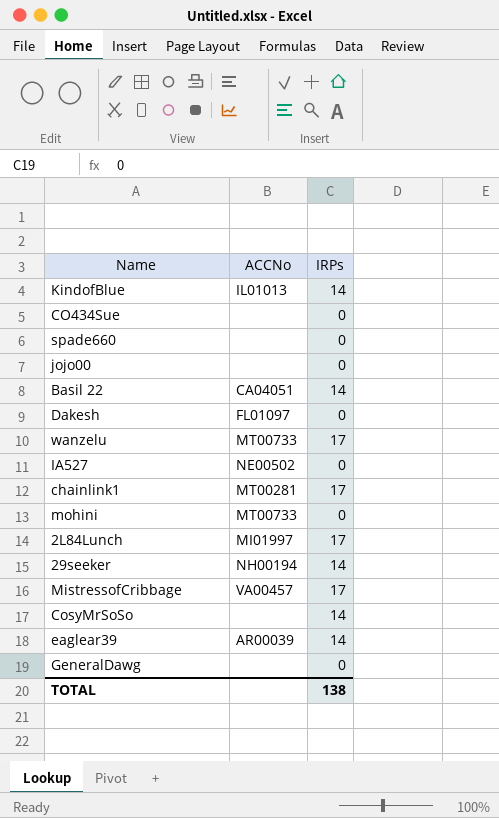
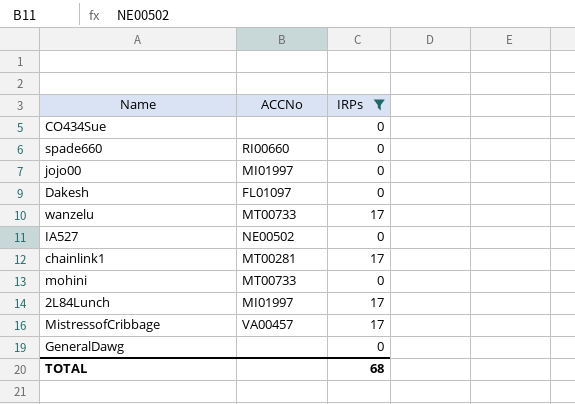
filter: none -> IRPs != 14
spade660 | ACCNo: none -> RI00660
jojo00 | ACCNo: none -> MI01997
TOTAL | IRPs: 138 -> 68

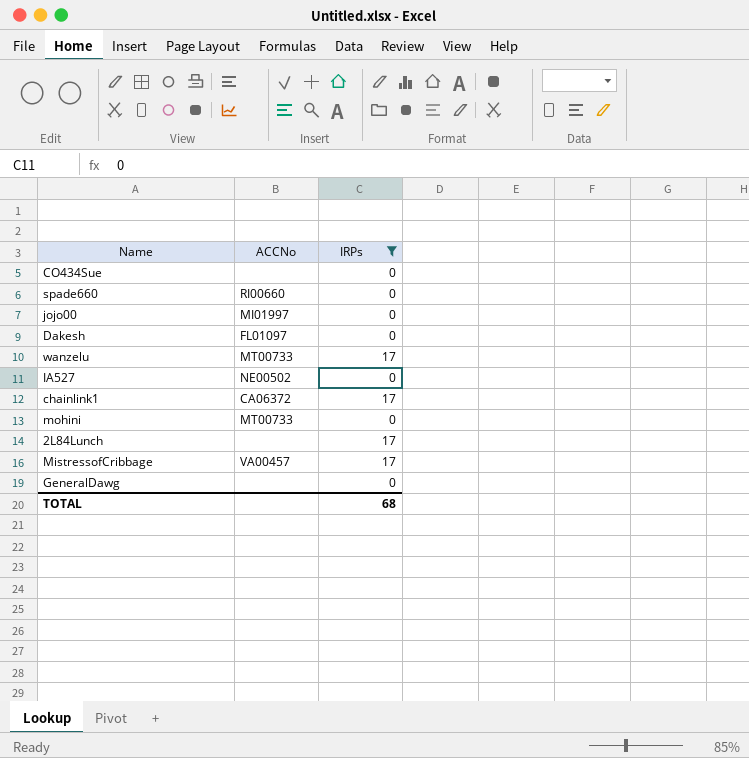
chainlink1 | ACCNo: MT00281 -> CA06372
2L84Lunch | ACCNo: MI01997 -> none

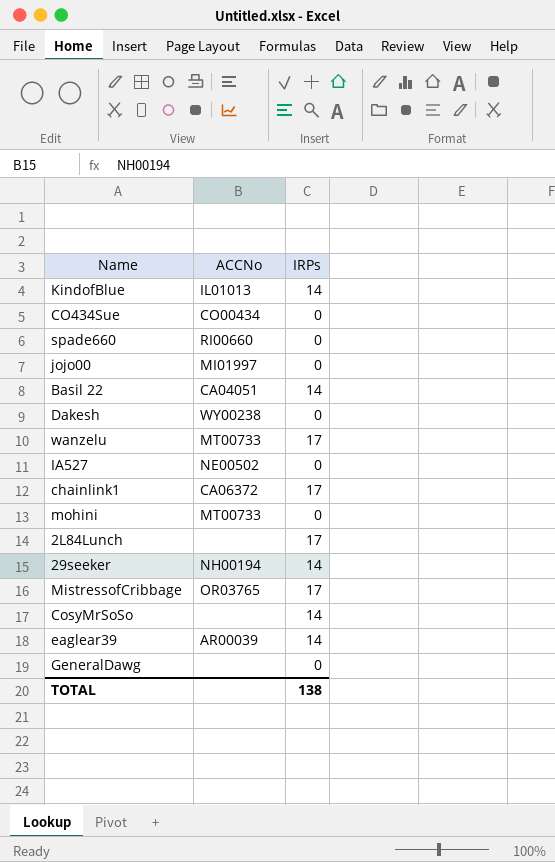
filter: IRPs != 14 -> none
CO434Sue | ACCNo: none -> CO00434
Dakesh | ACCNo: FL01097 -> WY00238
MistressofCribbage | ACCNo: VA00457 -> OR03765
TOTAL | IRPs: 68 -> 138

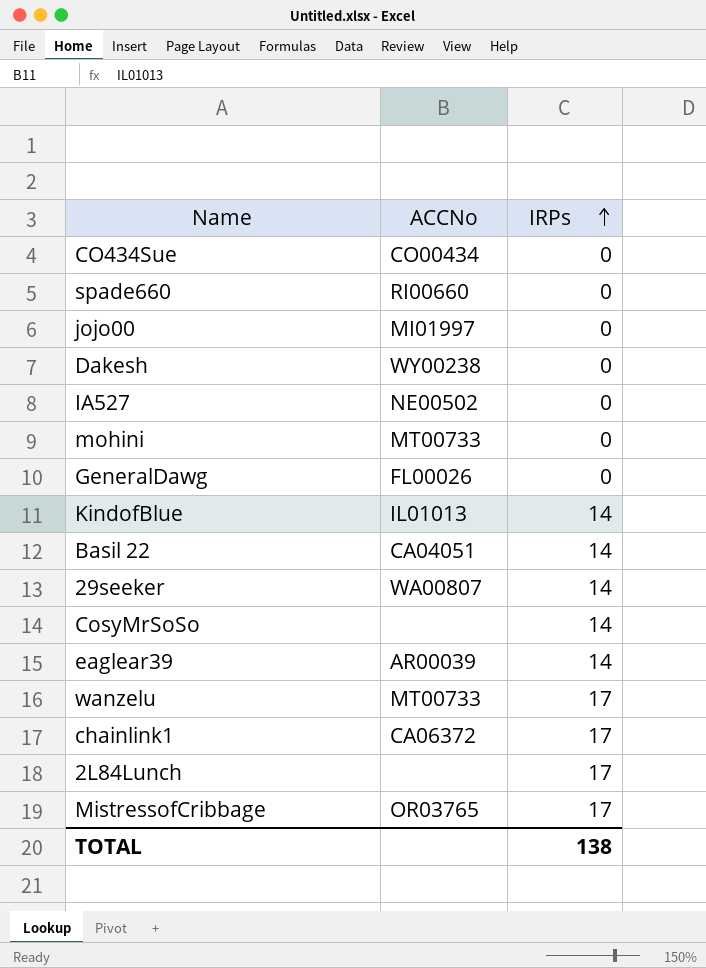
row order: none -> IRPs ascending
GeneralDawg | ACCNo: none -> FL00026
29seeker | ACCNo: NH00194 -> WA00807

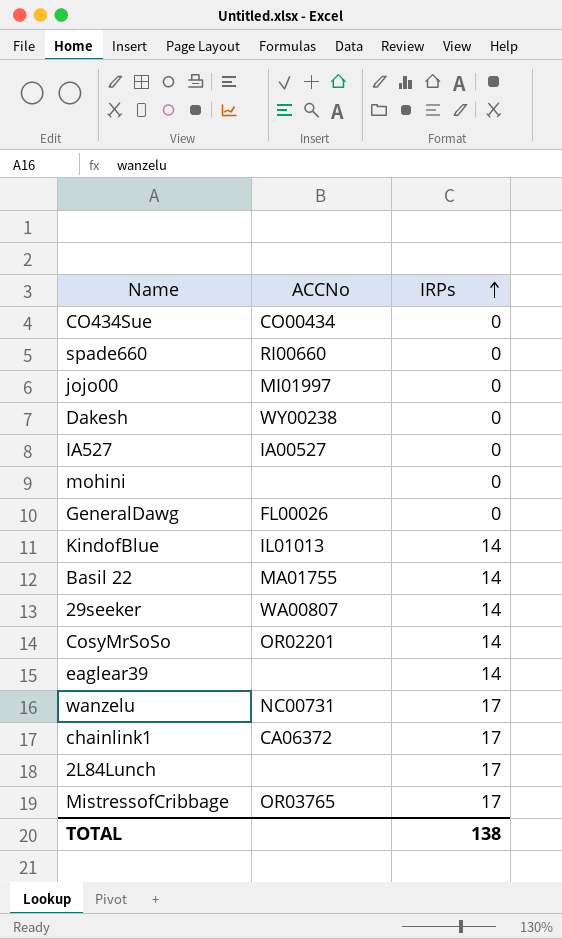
IA527 | ACCNo: NE00502 -> IA00527
mohini | ACCNo: MT00733 -> none
Basil 22 | ACCNo: CA04051 -> MA01755
CosyMrSoSo | ACCNo: none -> OR02201
eaglear39 | ACCNo: AR00039 -> none
wanzelu | ACCNo: MT00733 -> NC00731

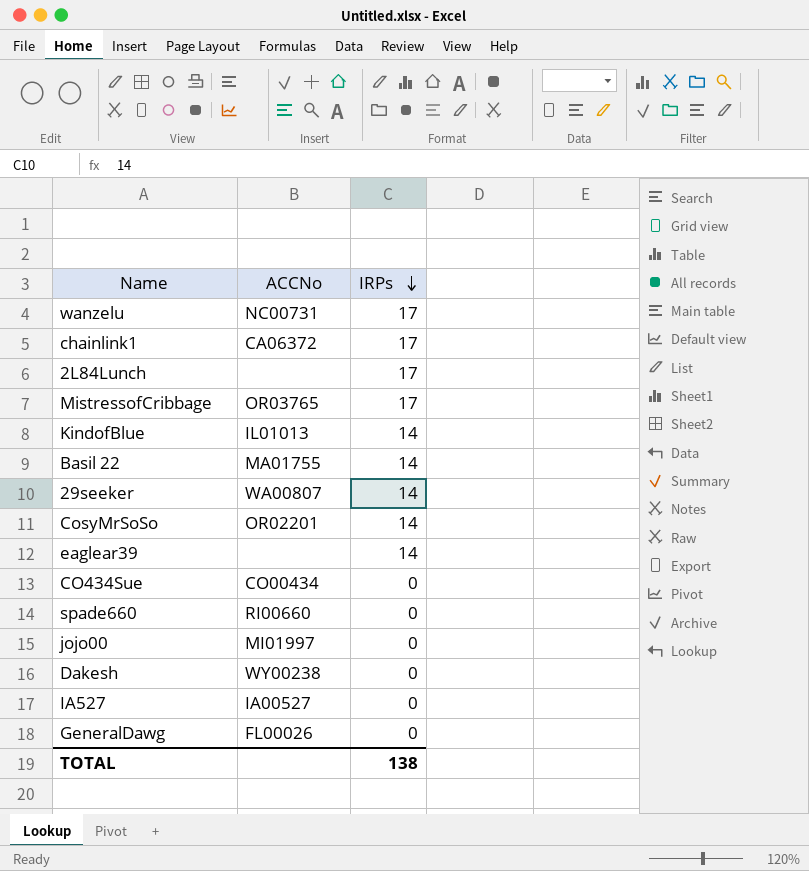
row order: IRPs ascending -> IRPs descending
row mohini: none | 0 -> none

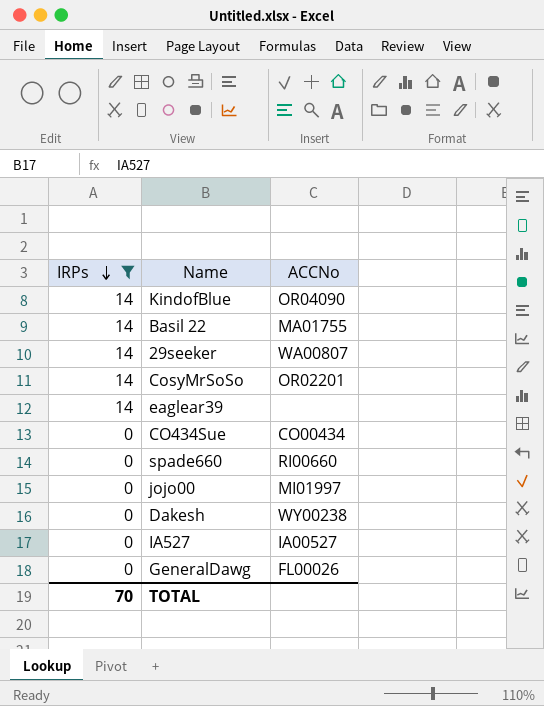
filter: none -> IRPs != 17
column IRPs | position: 3 -> 1
KindofBlue | ACCNo: IL01013 -> OR04090
TOTAL | IRPs: 138 -> 70

